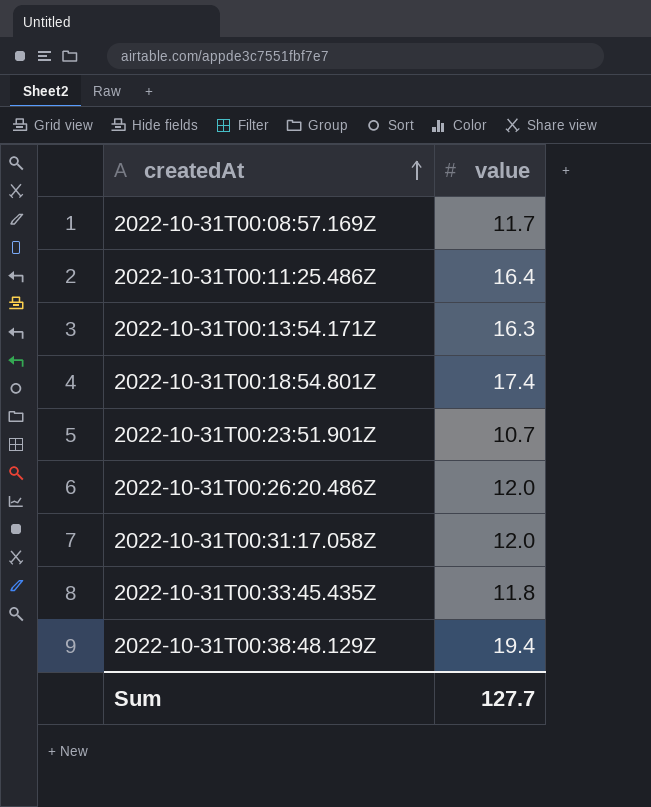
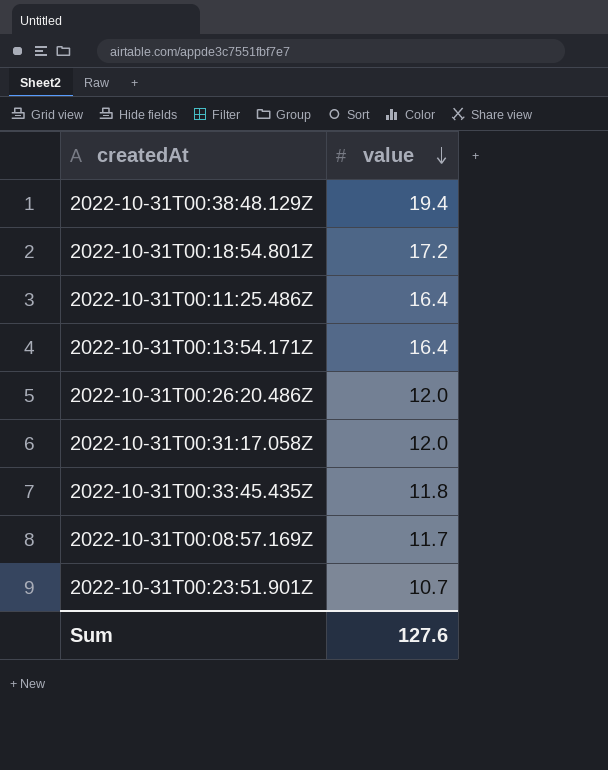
row order: createdAt ascending -> value descending
2022-10-31T00:18:54.801Z | value: 17.4 -> 17.2
2022-10-31T00:13:54.171Z | value: 16.3 -> 16.4
Sum | value: 127.7 -> 127.6

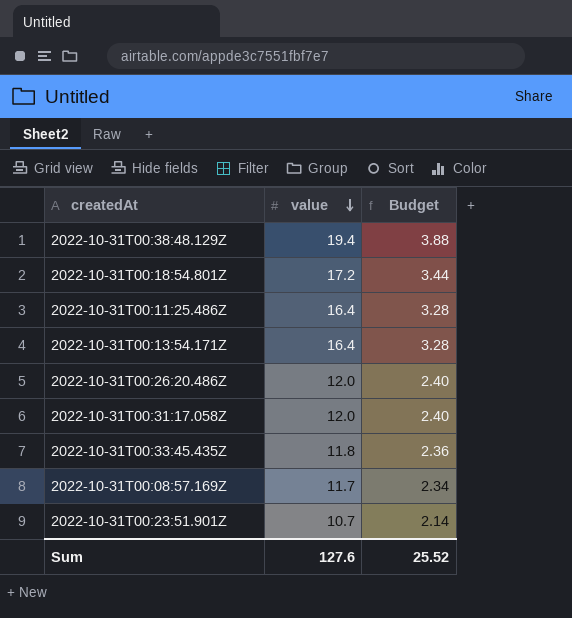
column Budget | formula: none -> [value] * 0.2

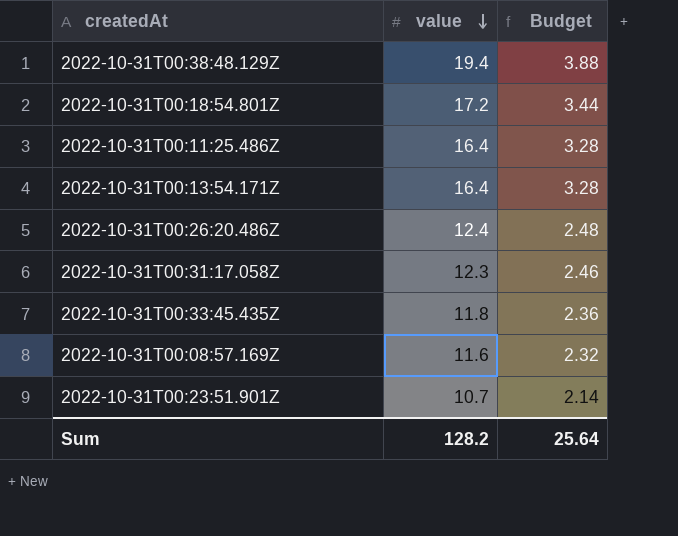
2022-10-31T00:26:20.486Z | value: 12.0 -> 12.4
2022-10-31T00:26:20.486Z | Budget: 2.40 -> 2.48
2022-10-31T00:31:17.058Z | value: 12.0 -> 12.3
2022-10-31T00:31:17.058Z | Budget: 2.40 -> 2.46
2022-10-31T00:08:57.169Z | value: 11.7 -> 11.6
2022-10-31T00:08:57.169Z | Budget: 2.34 -> 2.32
Sum | value: 127.6 -> 128.2
Sum | Budget: 25.52 -> 25.64

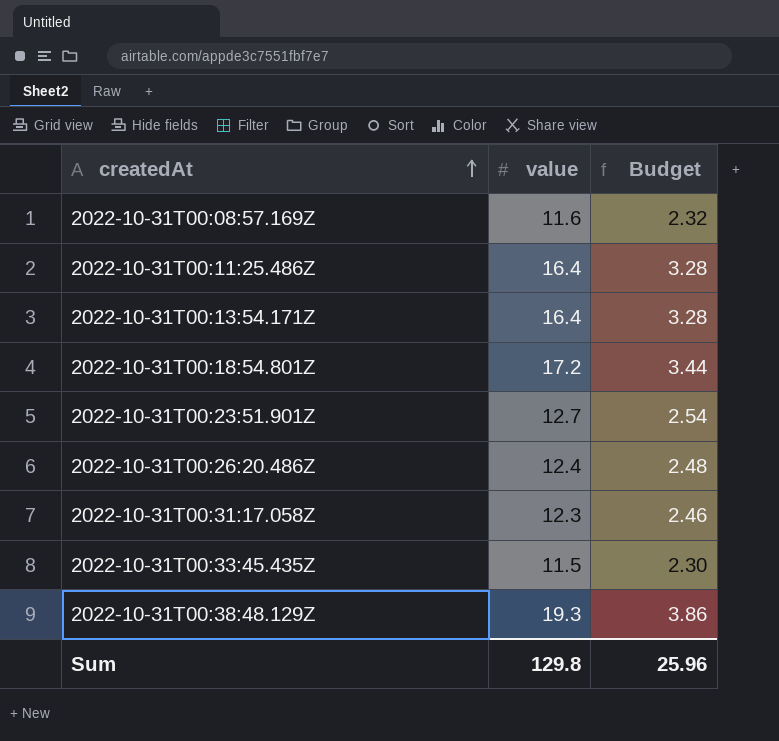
row order: value descending -> createdAt ascending
2022-10-31T00:23:51.901Z | value: 10.7 -> 12.7
2022-10-31T00:23:51.901Z | Budget: 2.14 -> 2.54
2022-10-31T00:33:45.435Z | value: 11.8 -> 11.5
2022-10-31T00:33:45.435Z | Budget: 2.36 -> 2.30
2022-10-31T00:38:48.129Z | value: 19.4 -> 19.3
2022-10-31T00:38:48.129Z | Budget: 3.88 -> 3.86
Sum | value: 128.2 -> 129.8
Sum | Budget: 25.64 -> 25.96

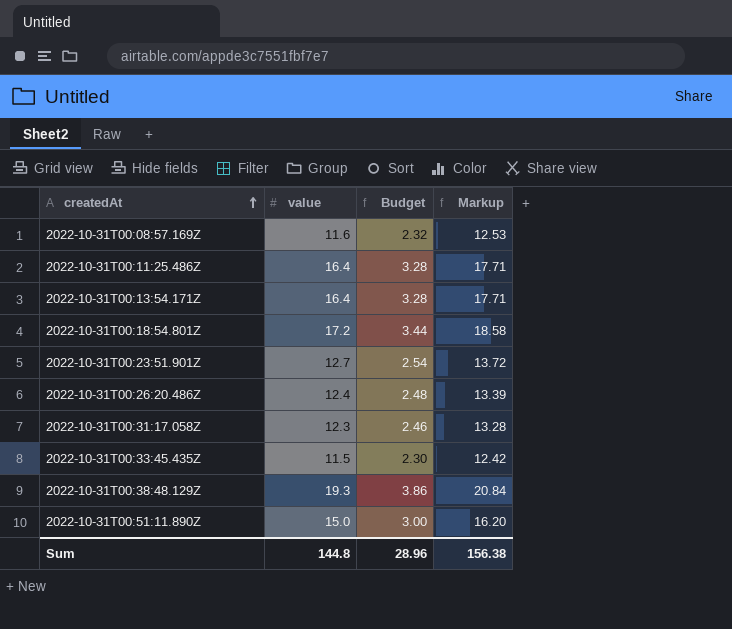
column Markup | formula: none -> [value] * 1.08
row 2022-10-31T00:51:11.890Z: none -> 15.0 | 3.00 | 16.20
Sum | value: 129.8 -> 144.8
Sum | Budget: 25.96 -> 28.96

